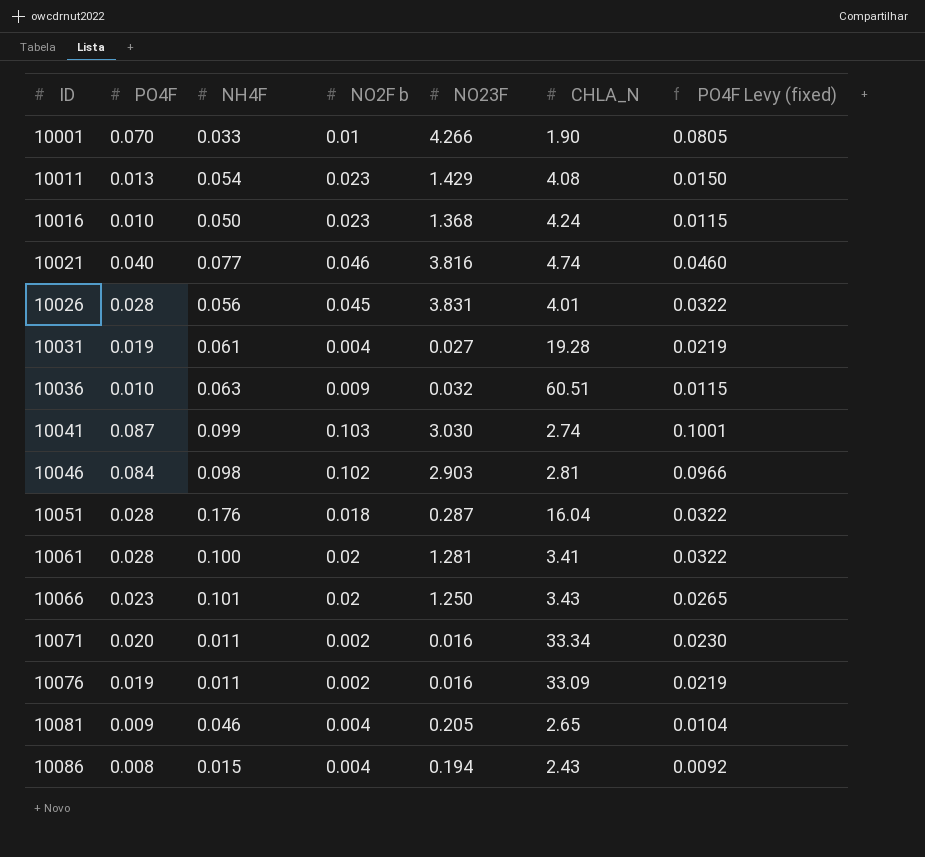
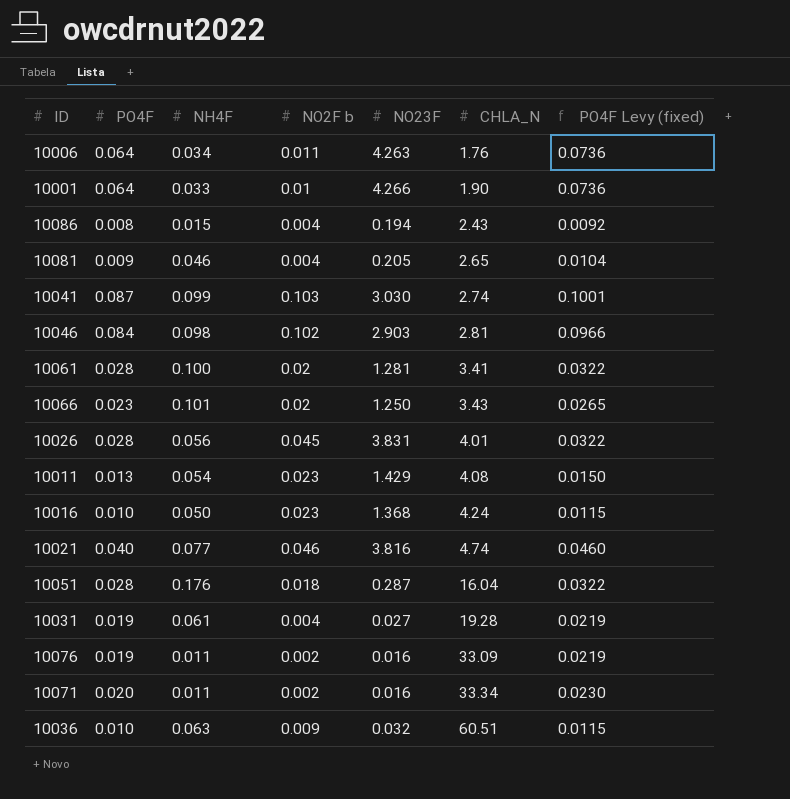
row order: ID ascending -> CHLA_N ascending
row 10006: none -> 0.064 | 0.034 | 0.011 | 4.263 | 1.76 | 0.0736
10001 | PO4F: 0.070 -> 0.064
10001 | PO4F Levy (fixed): 0.0805 -> 0.0736

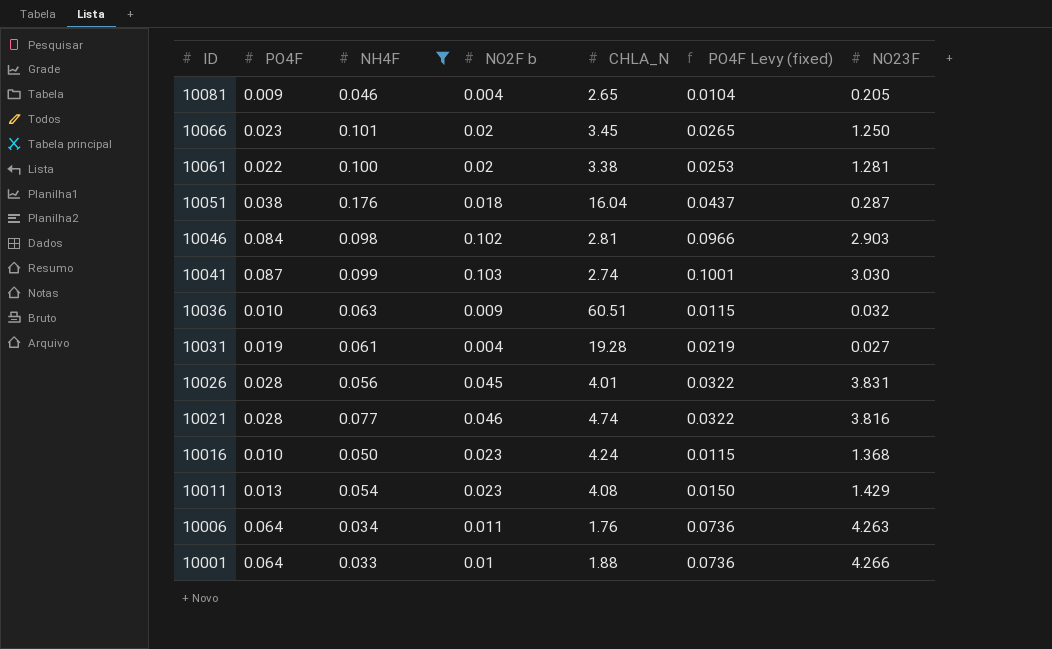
filter: none -> NH4F >= 0.033
row order: CHLA_N ascending -> ID descending
column NO23F | position: 5 -> 7
10066 | CHLA_N: 3.43 -> 3.45
10061 | PO4F: 0.028 -> 0.022
10061 | CHLA_N: 3.41 -> 3.38
10061 | PO4F Levy (fixed): 0.0322 -> 0.0253
10051 | PO4F: 0.028 -> 0.038
10051 | PO4F Levy (fixed): 0.0322 -> 0.0437
10021 | PO4F: 0.040 -> 0.028
10021 | PO4F Levy (fixed): 0.0460 -> 0.0322
10001 | CHLA_N: 1.90 -> 1.88

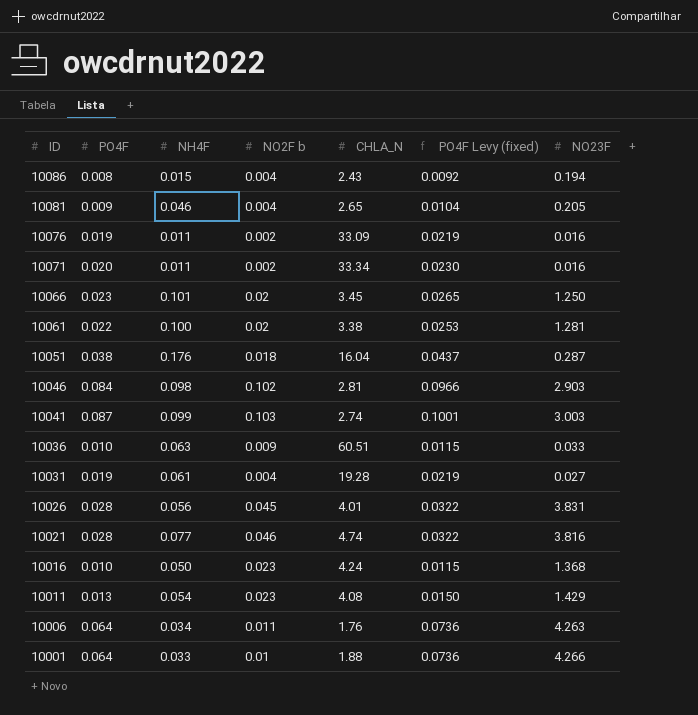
filter: NH4F >= 0.033 -> none
10041 | NO23F: 3.030 -> 3.003
10036 | NO23F: 0.032 -> 0.033

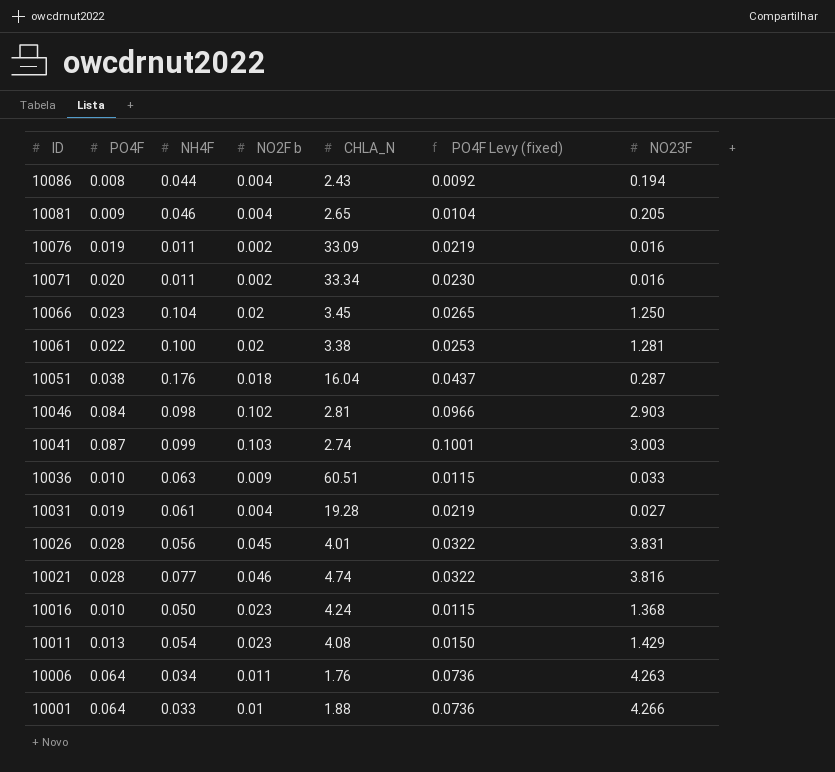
10086 | NH4F: 0.015 -> 0.044
10066 | NH4F: 0.101 -> 0.104

